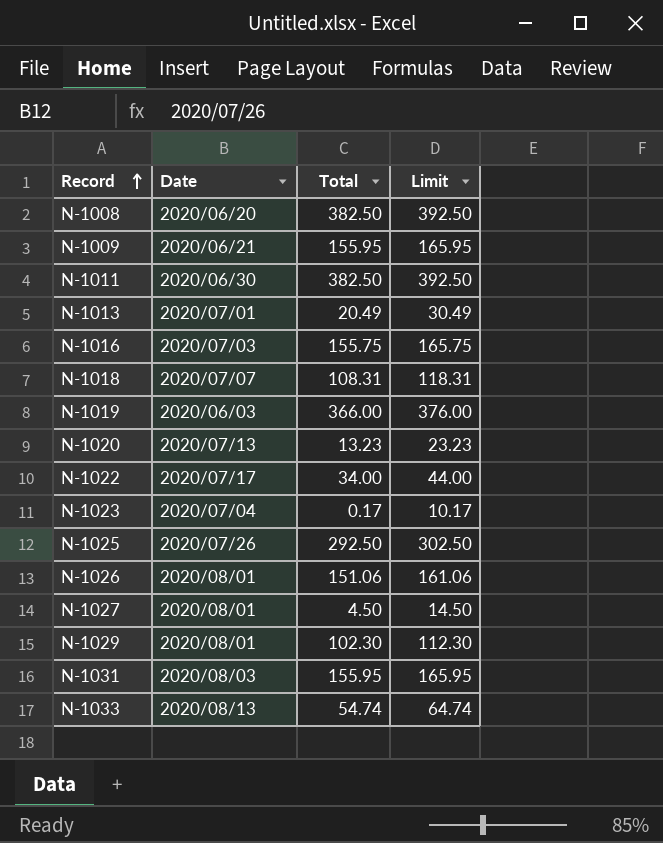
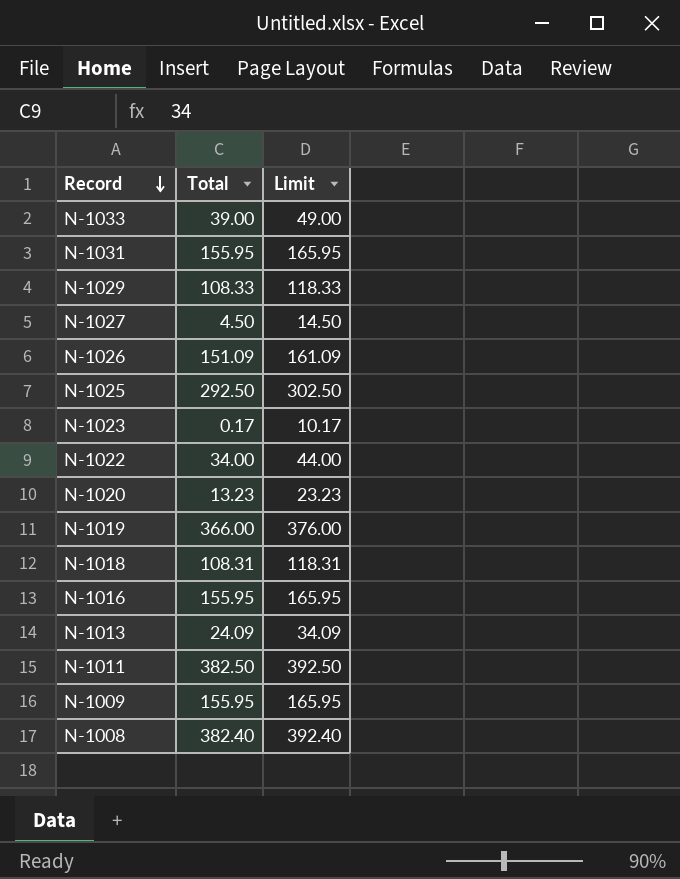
row order: Record ascending -> Record descending
column Date | position: 2 -> none
N-1033 | Total: 54.74 -> 39.00
N-1033 | Limit: 64.74 -> 49.00
N-1029 | Total: 102.30 -> 108.33
N-1029 | Limit: 112.30 -> 118.33
N-1026 | Total: 151.06 -> 151.09
N-1026 | Limit: 161.06 -> 161.09
N-1016 | Total: 155.75 -> 155.95
N-1016 | Limit: 165.75 -> 165.95
N-1013 | Total: 20.49 -> 24.09
N-1013 | Limit: 30.49 -> 34.09
N-1008 | Total: 382.50 -> 382.40
N-1008 | Limit: 392.50 -> 392.40

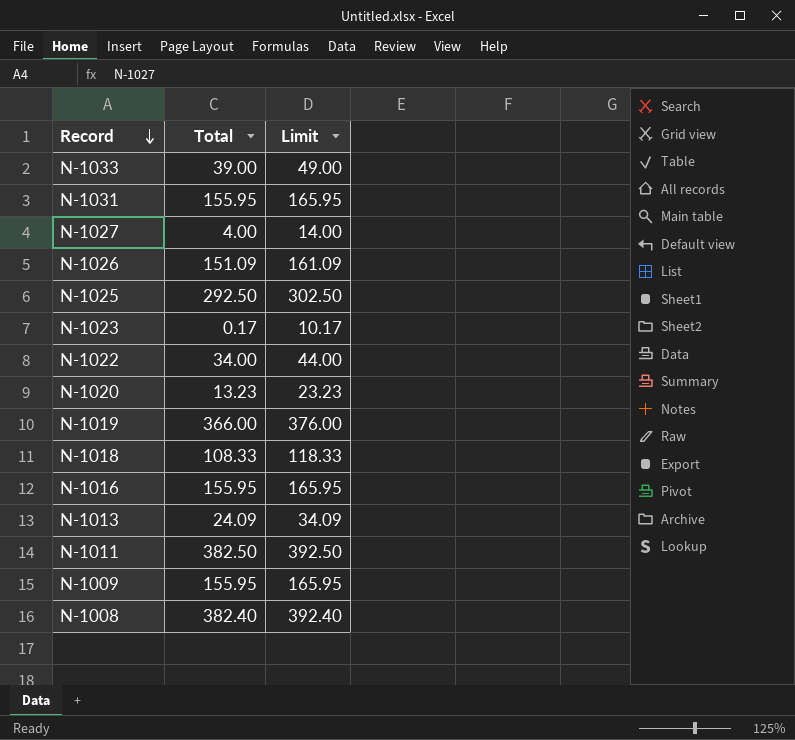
row N-1029: 108.33 | 118.33 -> none
N-1027 | Total: 4.50 -> 4.00
N-1027 | Limit: 14.50 -> 14.00
N-1018 | Total: 108.31 -> 108.33
N-1018 | Limit: 118.31 -> 118.33

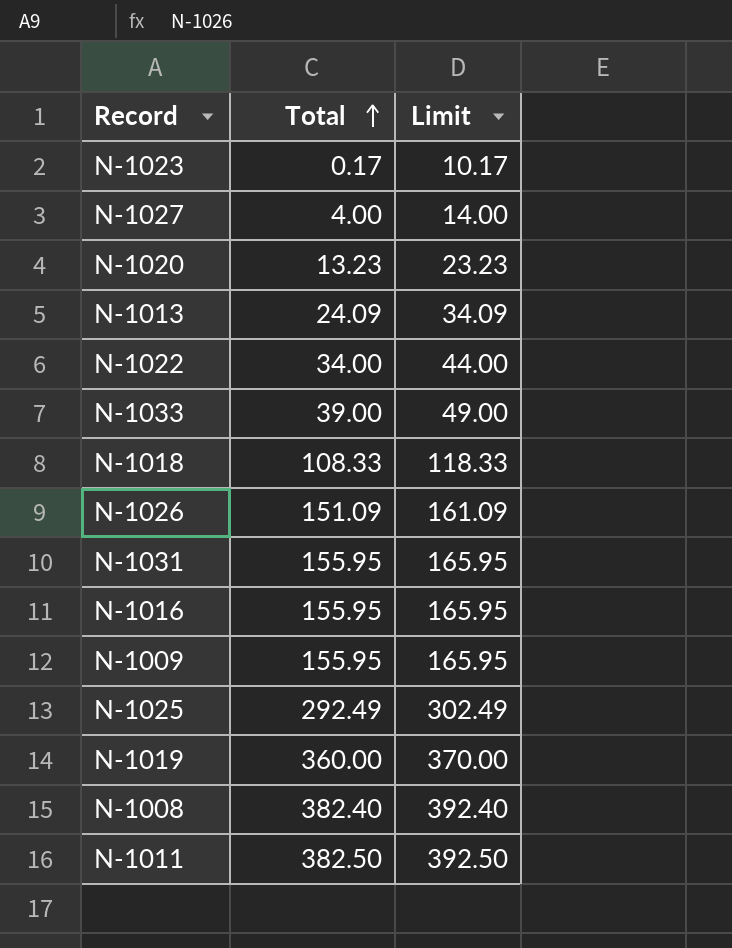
row order: Record descending -> Total ascending
N-1025 | Total: 292.50 -> 292.49
N-1025 | Limit: 302.50 -> 302.49
N-1019 | Total: 366.00 -> 360.00
N-1019 | Limit: 376.00 -> 370.00

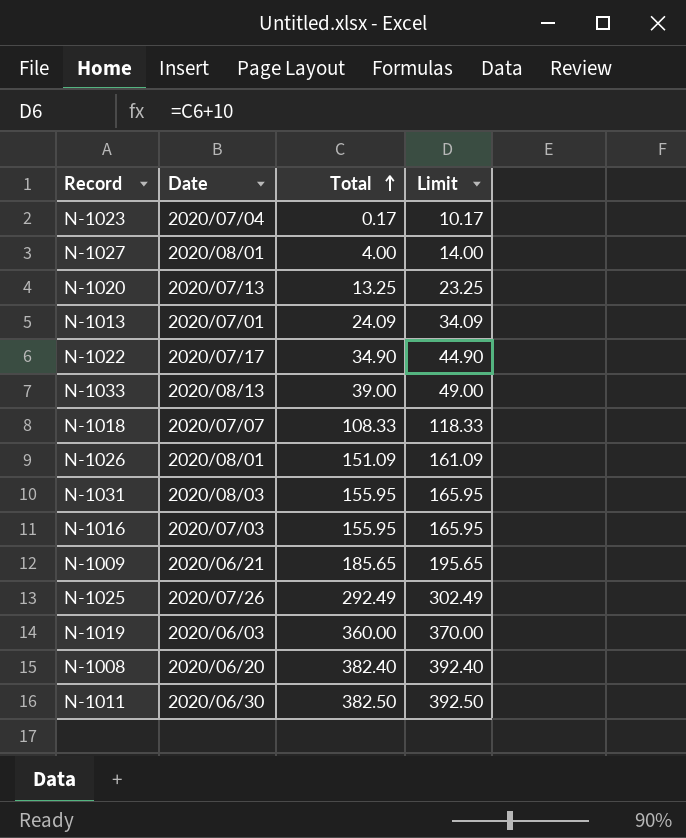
column Date | position: none -> 2
N-1020 | Total: 13.23 -> 13.25
N-1020 | Limit: 23.23 -> 23.25
N-1022 | Total: 34.00 -> 34.90
N-1022 | Limit: 44.00 -> 44.90
N-1009 | Total: 155.95 -> 185.65
N-1009 | Limit: 165.95 -> 195.65

